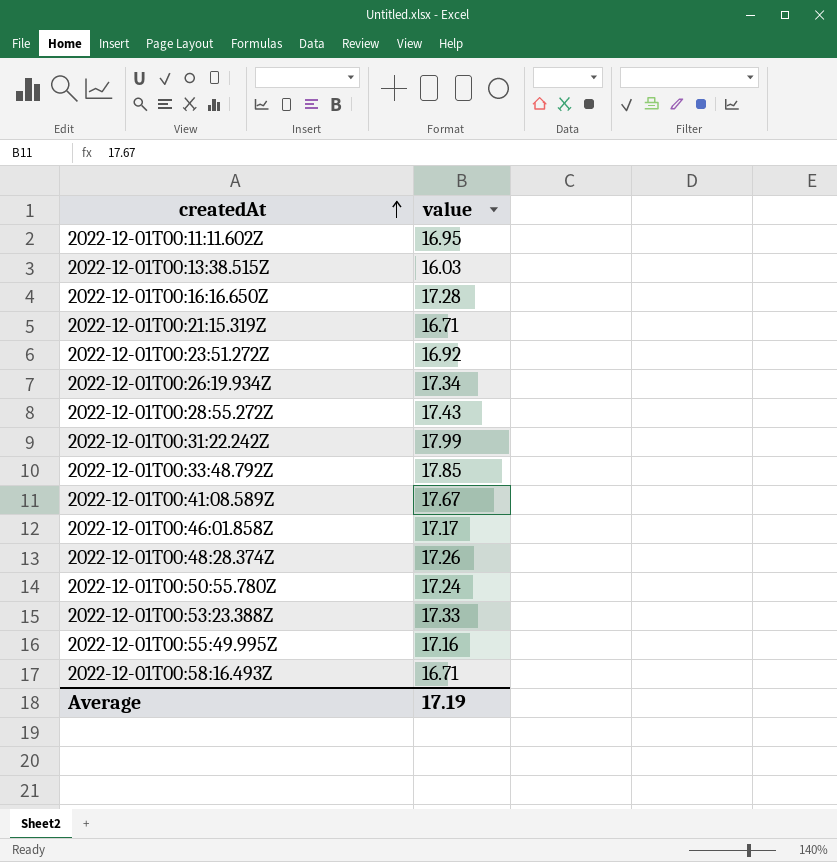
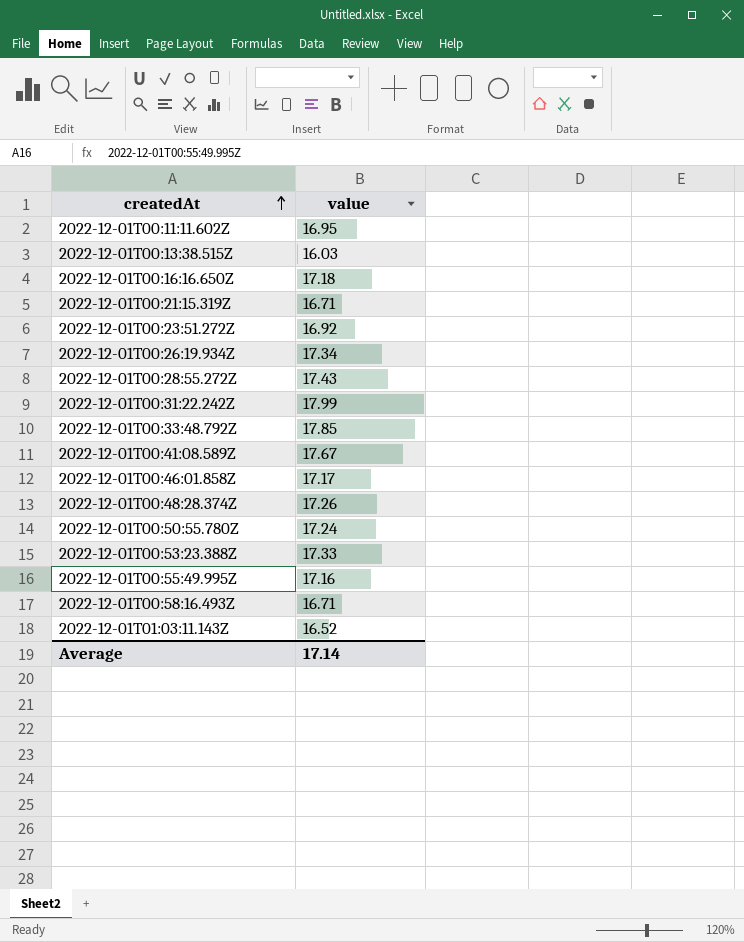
2022-12-01T00:16:16.650Z | value: 17.28 -> 17.18
row 2022-12-01T01:03:11.143Z: none -> 16.52
Average | value: 17.19 -> 17.14

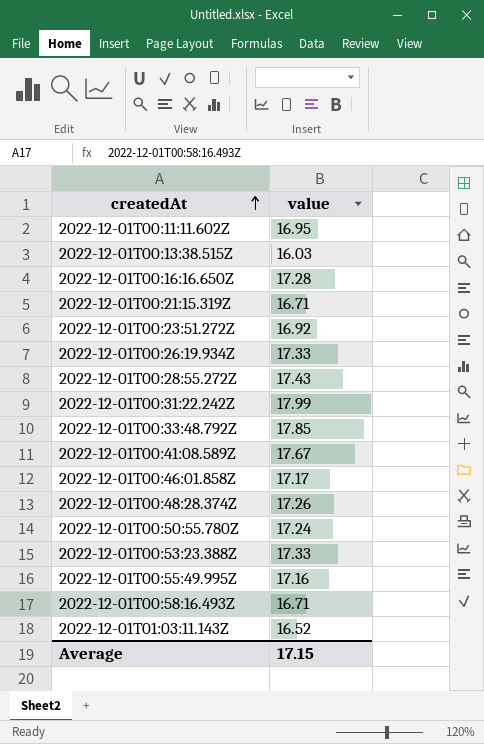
2022-12-01T00:16:16.650Z | value: 17.18 -> 17.28
2022-12-01T00:26:19.934Z | value: 17.34 -> 17.33
Average | value: 17.14 -> 17.15

